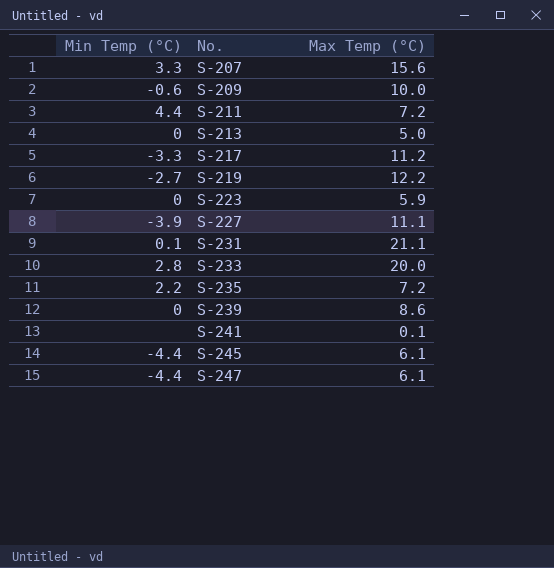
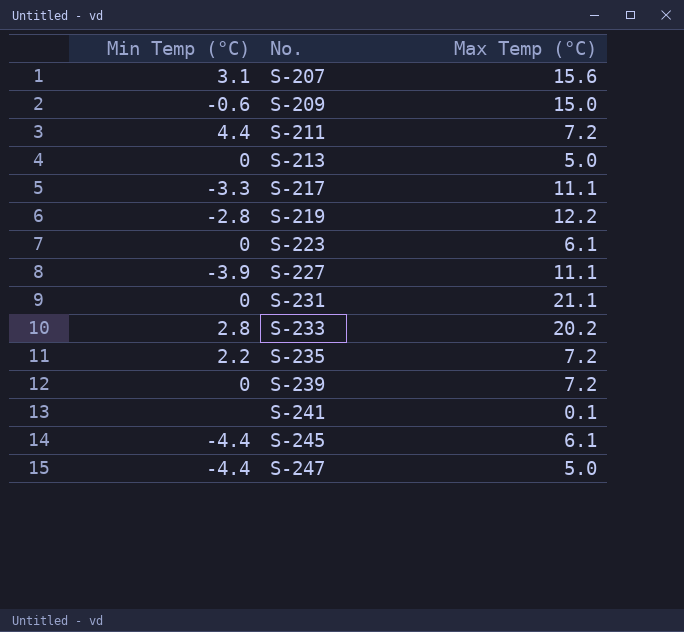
S-207 | Min Temp (°C): 3.3 -> 3.1
S-209 | Max Temp (°C): 10.0 -> 15.0
S-217 | Max Temp (°C): 11.2 -> 11.1
S-219 | Min Temp (°C): -2.7 -> -2.8
S-223 | Max Temp (°C): 5.9 -> 6.1
S-231 | Min Temp (°C): 0.1 -> 0
S-233 | Max Temp (°C): 20.0 -> 20.2
S-239 | Max Temp (°C): 8.6 -> 7.2
S-247 | Max Temp (°C): 6.1 -> 5.0

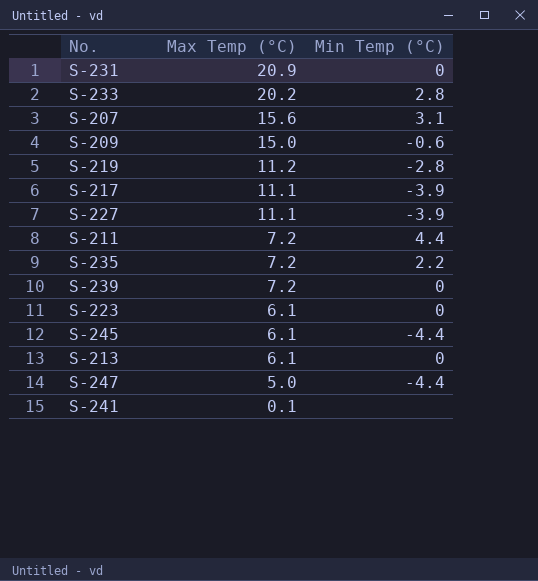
row order: No. ascending -> Max Temp (°C) descending
column Min Temp (°C) | position: 1 -> 3
S-231 | Max Temp (°C): 21.1 -> 20.9
S-219 | Max Temp (°C): 12.2 -> 11.2
S-217 | Min Temp (°C): -3.3 -> -3.9
S-213 | Max Temp (°C): 5.0 -> 6.1

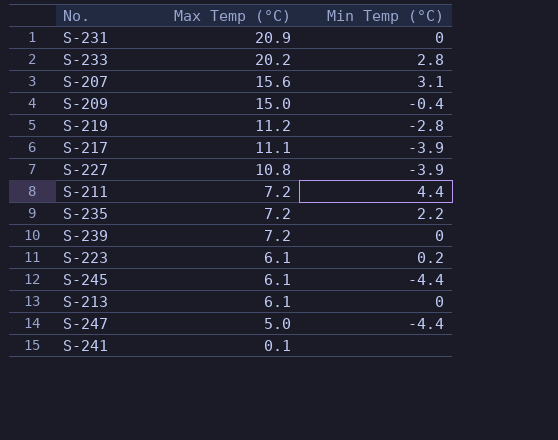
S-209 | Min Temp (°C): -0.6 -> -0.4
S-227 | Max Temp (°C): 11.1 -> 10.8
S-223 | Min Temp (°C): 0 -> 0.2

